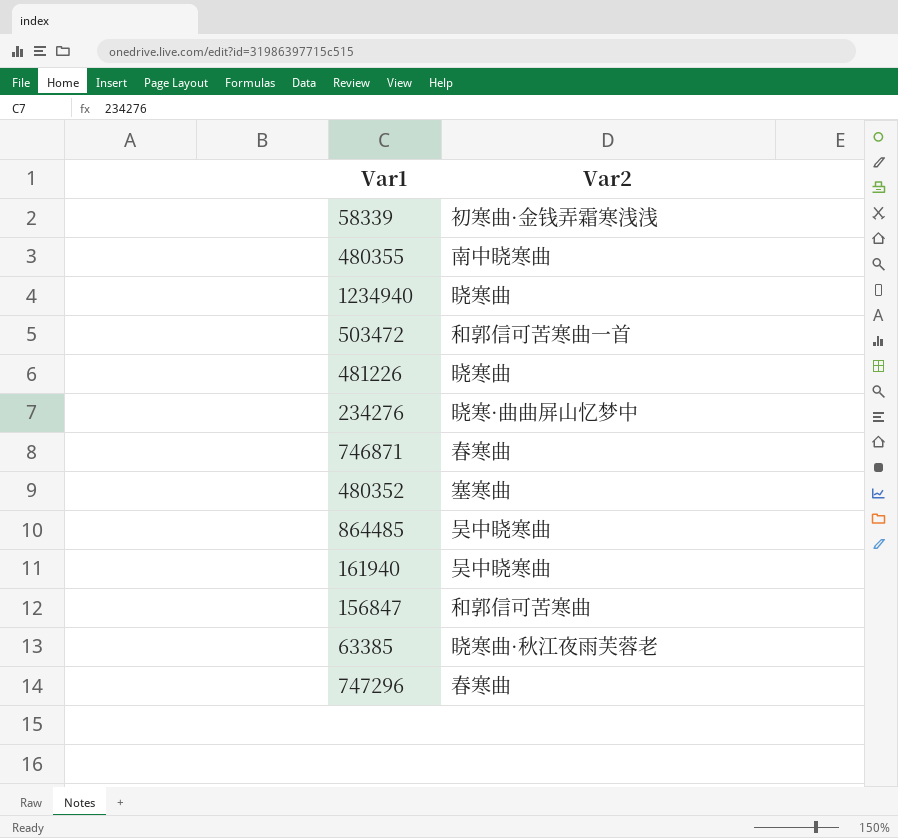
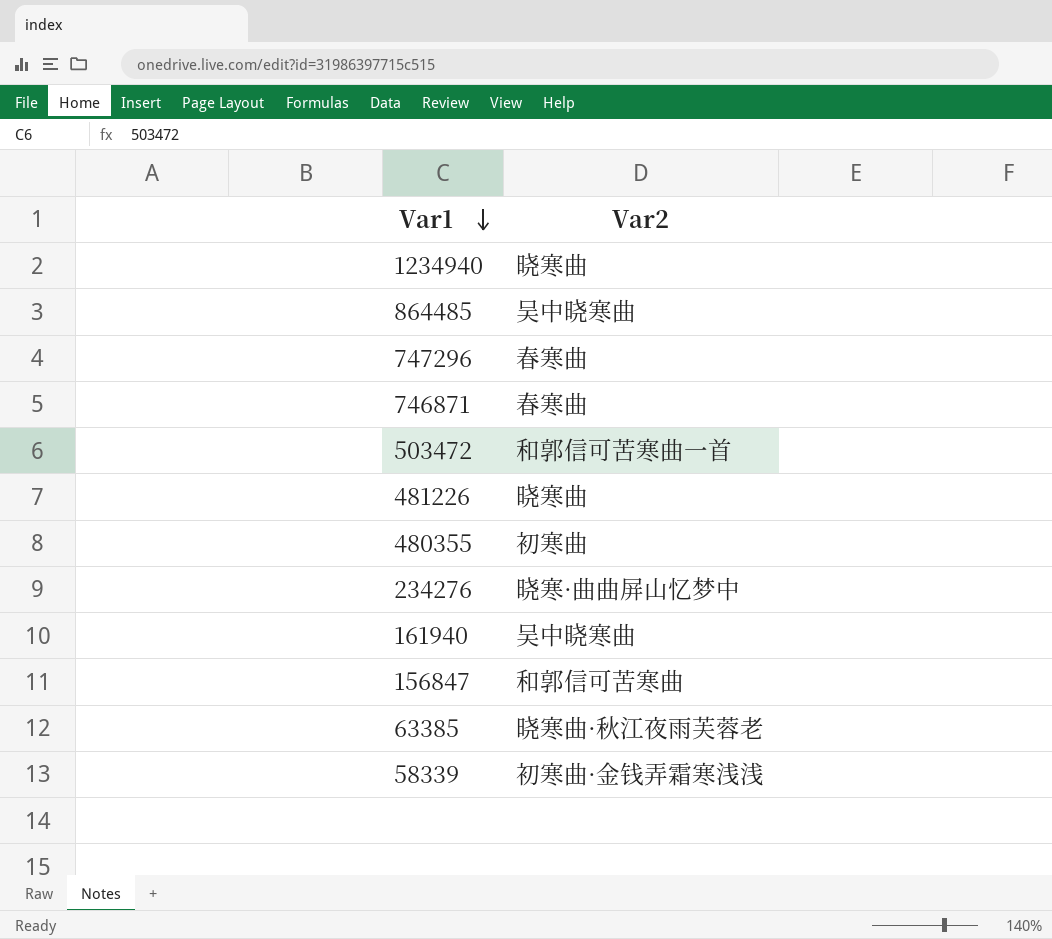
row order: none -> Var1 descending
row 480352: 塞寒曲 -> none
480355 | Var2: 南中晓寒曲 -> 初寒曲

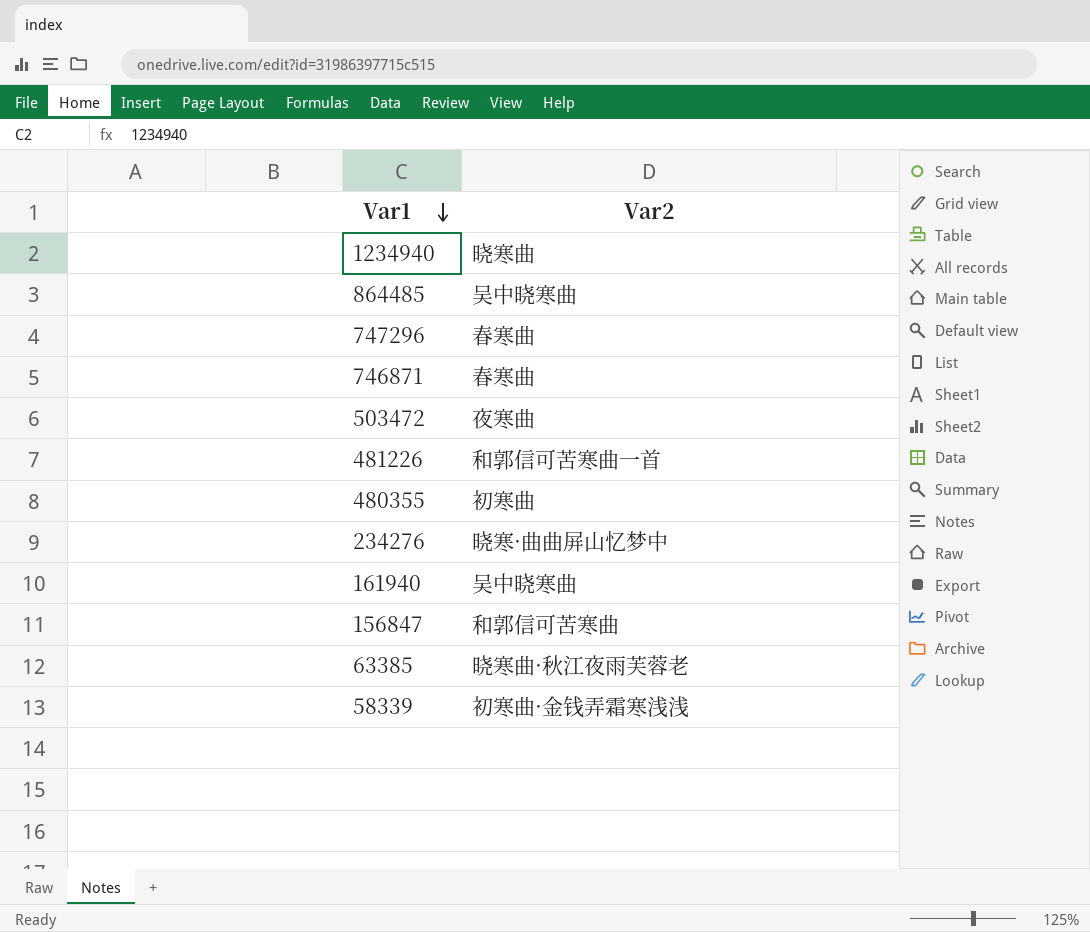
503472 | Var2: 和郭信可苦寒曲一首 -> 夜寒曲
481226 | Var2: 晓寒曲 -> 和郭信可苦寒曲一首

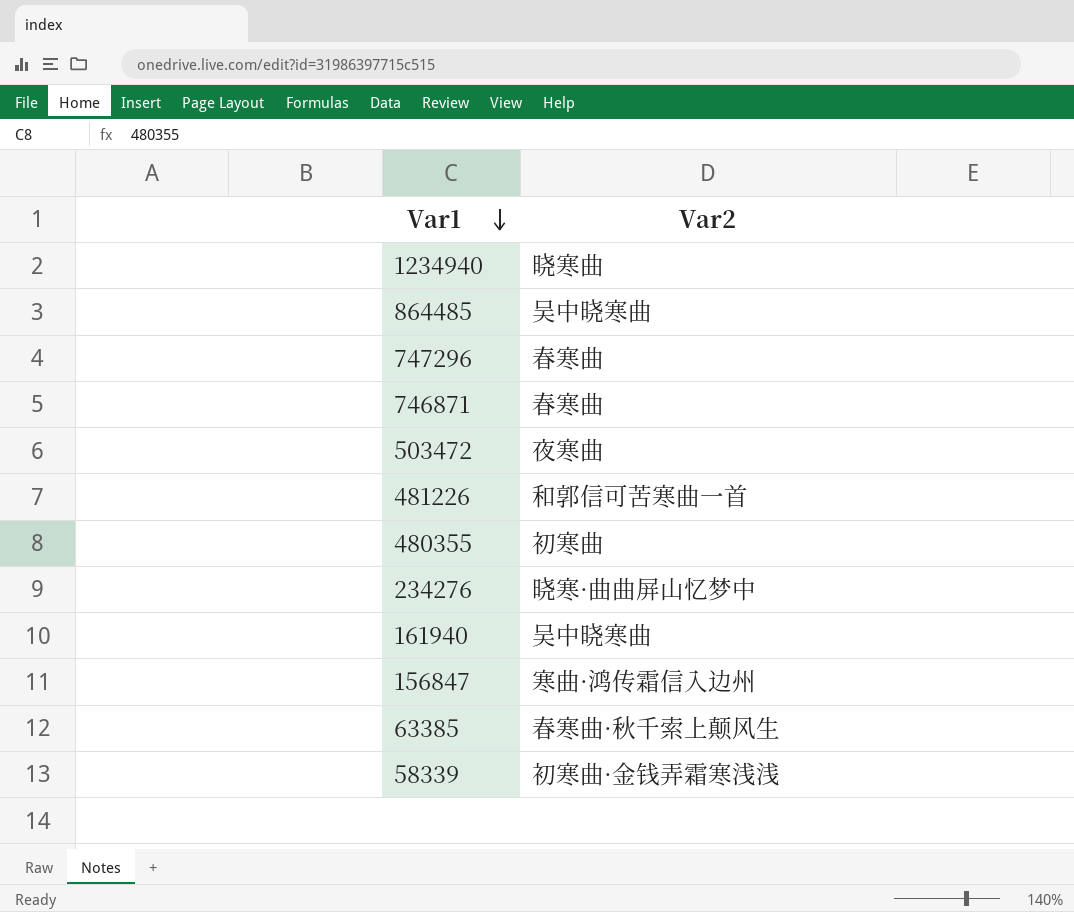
156847 | Var2: 和郭信可苦寒曲 -> 寒曲·鸿传霜信入边州
63385 | Var2: 晓寒曲·秋江夜雨芙蓉老 -> 春寒曲·秋千索上颠风生

